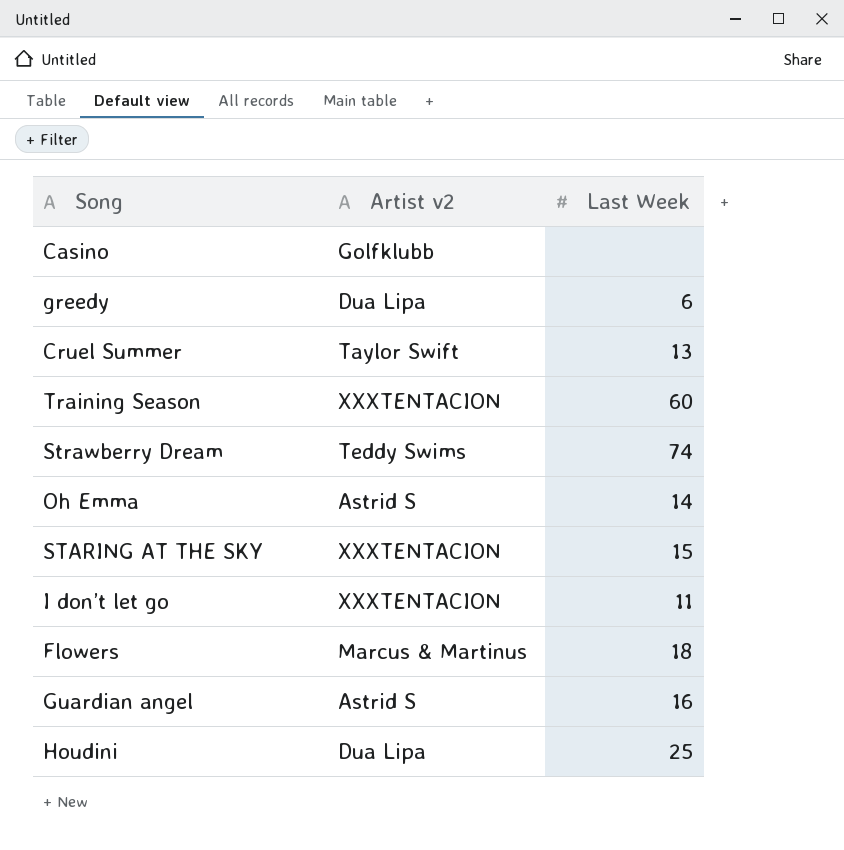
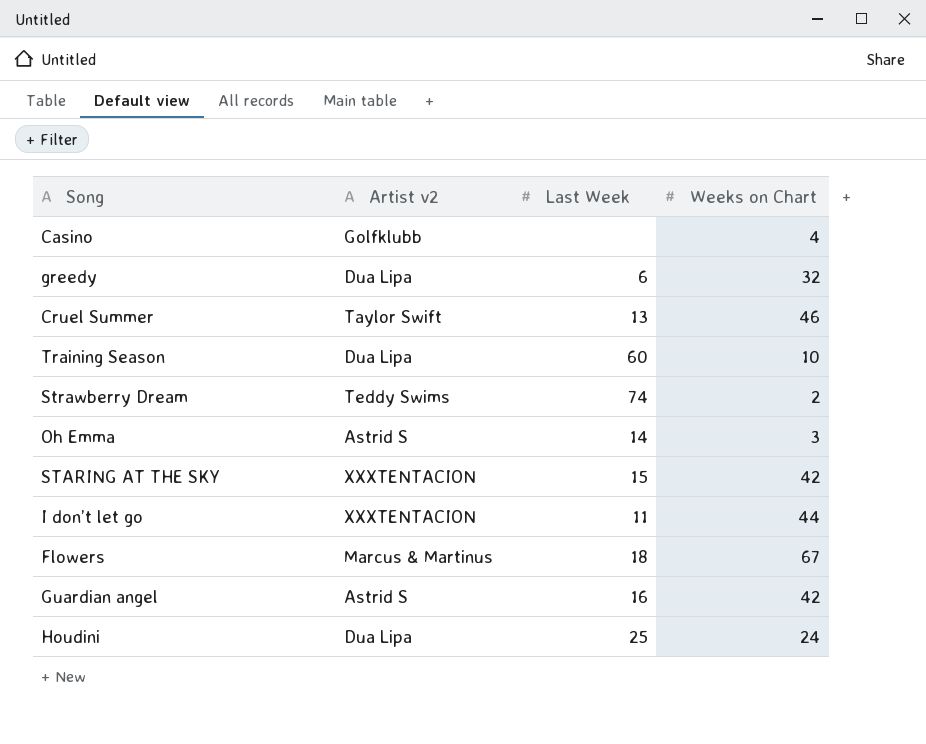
column Weeks on Chart | position: none -> 4
Training Season | Artist v2: XXXTENTACION -> Dua Lipa

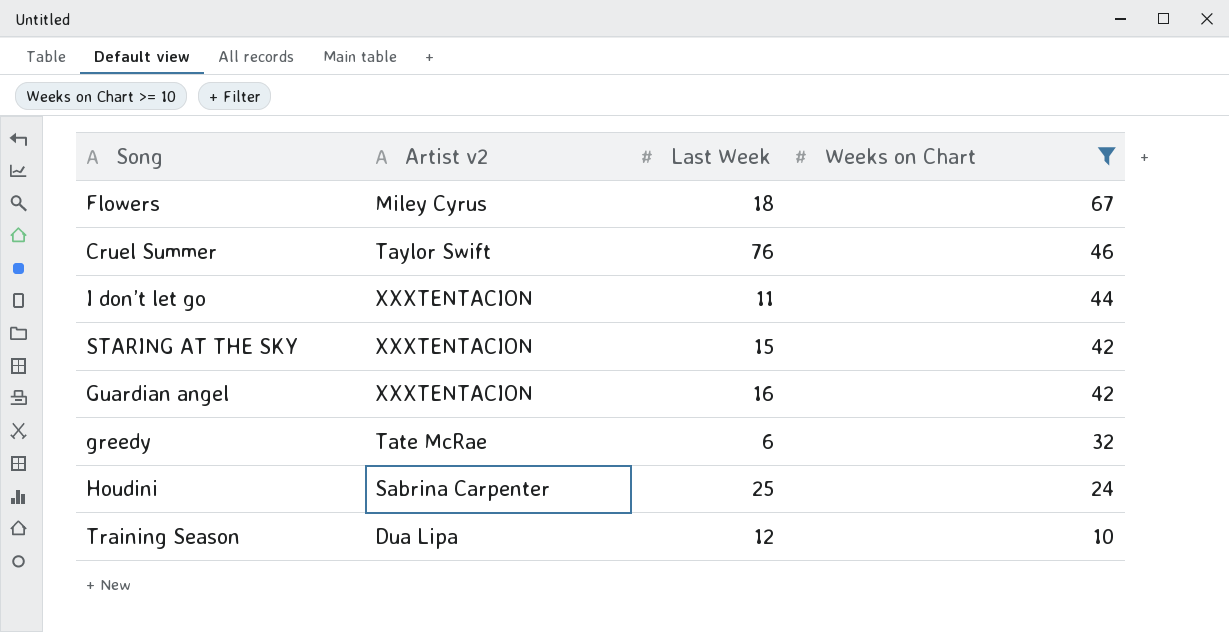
filter: none -> Weeks on Chart >= 10
row order: none -> Weeks on Chart descending
Flowers | Artist v2: Marcus & Martinus -> Miley Cyrus
Cruel Summer | Last Week: 13 -> 76
Guardian angel | Artist v2: Astrid S -> XXXTENTACION
greedy | Artist v2: Dua Lipa -> Tate McRae
Houdini | Artist v2: Dua Lipa -> Sabrina Carpenter
Training Season | Last Week: 60 -> 12

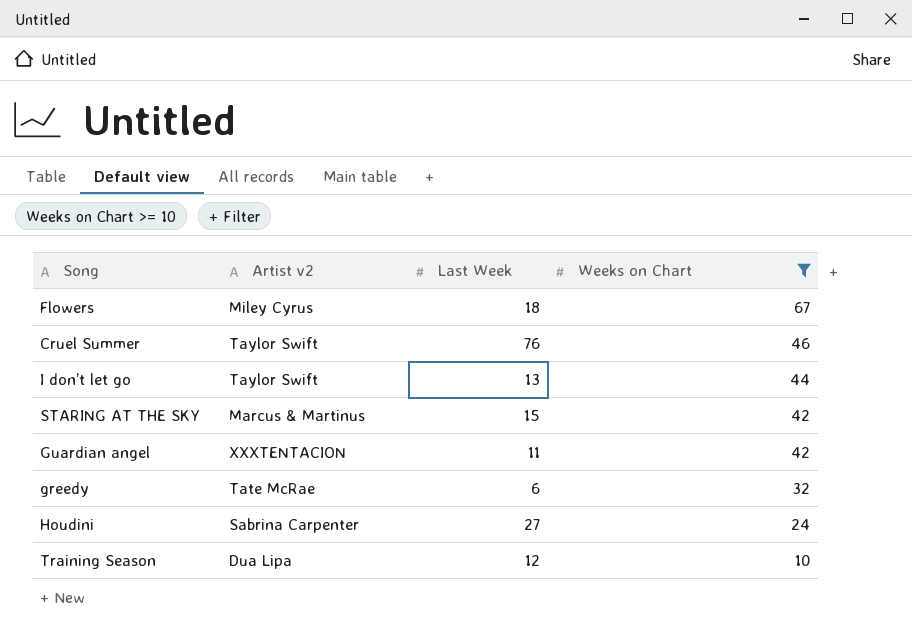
I don’t let go | Artist v2: XXXTENTACION -> Taylor Swift
I don’t let go | Last Week: 11 -> 13
STARING AT THE SKY | Artist v2: XXXTENTACION -> Marcus & Martinus
Guardian angel | Last Week: 16 -> 11
Houdini | Last Week: 25 -> 27

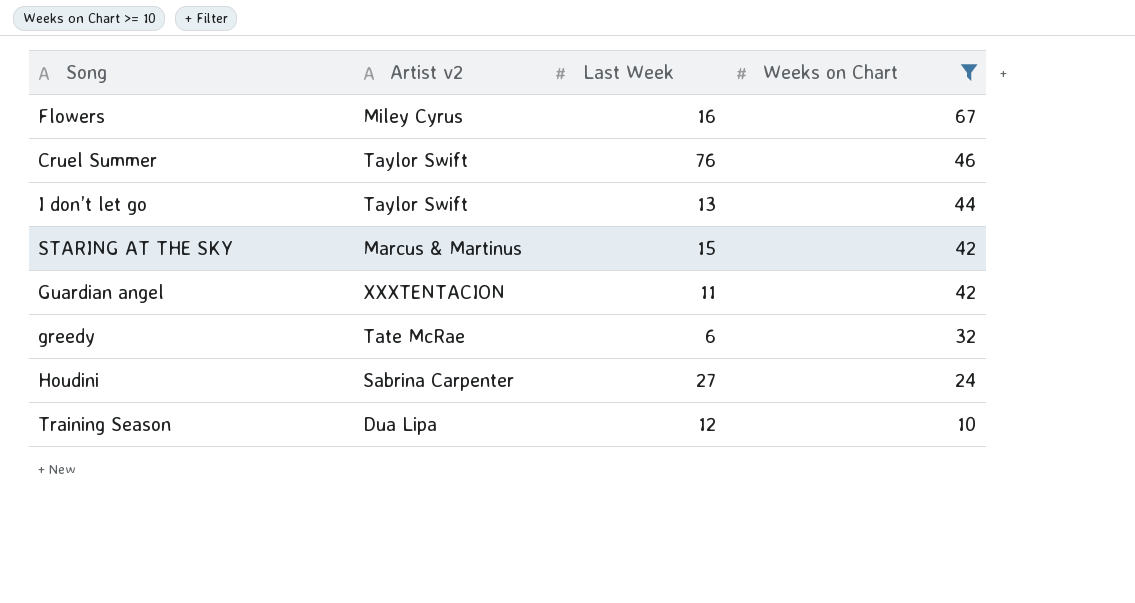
Flowers | Last Week: 18 -> 16

